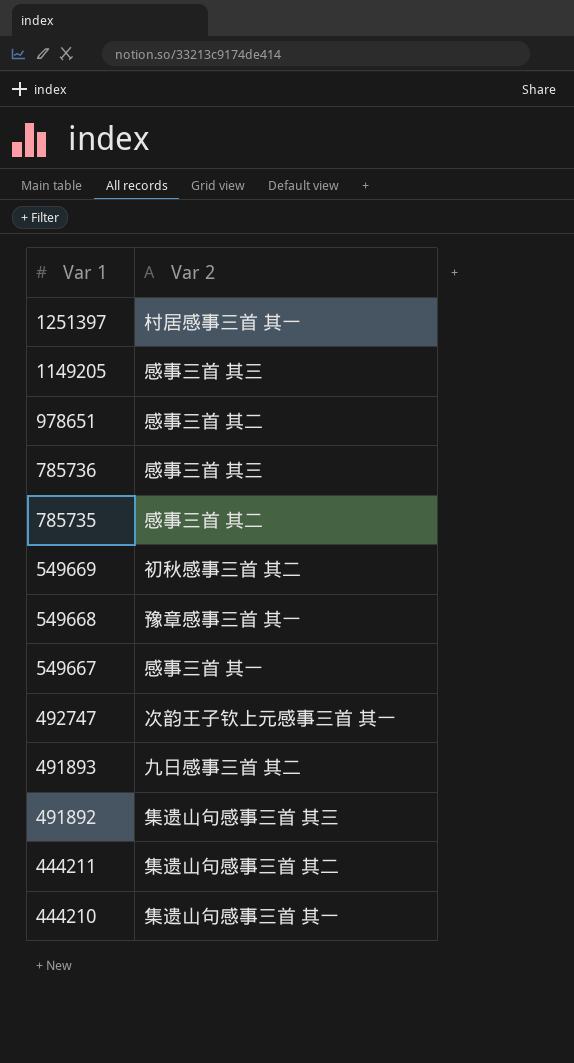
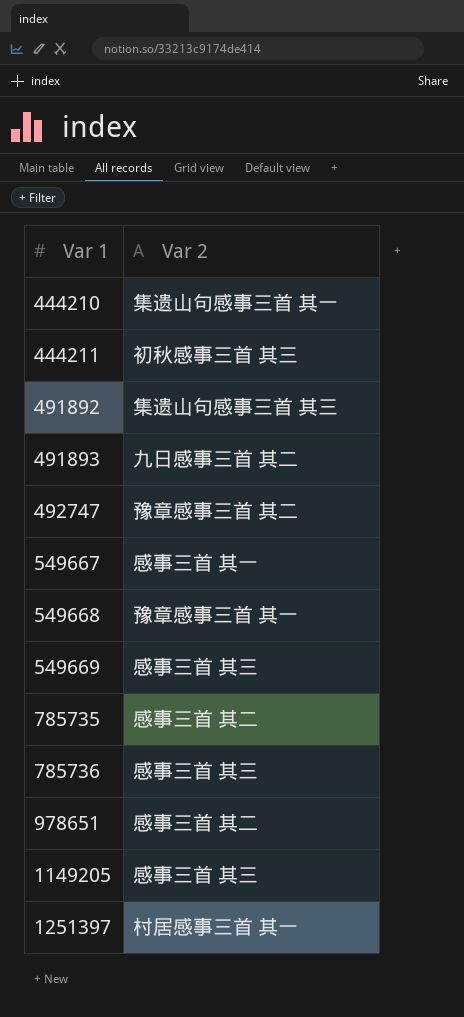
row order: Var 1 descending -> Var 1 ascending
444211 | Var 2: 集遗山句感事三首 其二 -> 初秋感事三首 其三
492747 | Var 2: 次韵王子钦上元感事三首 其一 -> 豫章感事三首 其二
549669 | Var 2: 初秋感事三首 其二 -> 感事三首 其三

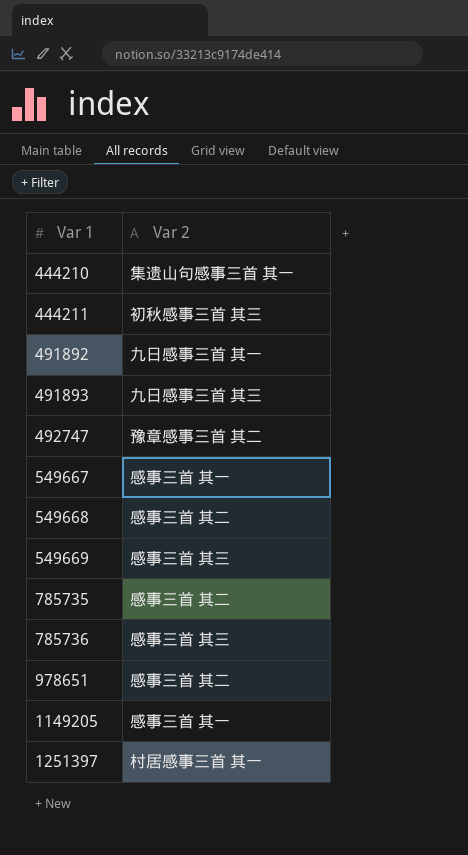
491892 | Var 2: 集遗山句感事三首 其三 -> 九日感事三首 其一
491893 | Var 2: 九日感事三首 其二 -> 九日感事三首 其三
549668 | Var 2: 豫章感事三首 其一 -> 感事三首 其二
1149205 | Var 2: 感事三首 其三 -> 感事三首 其一

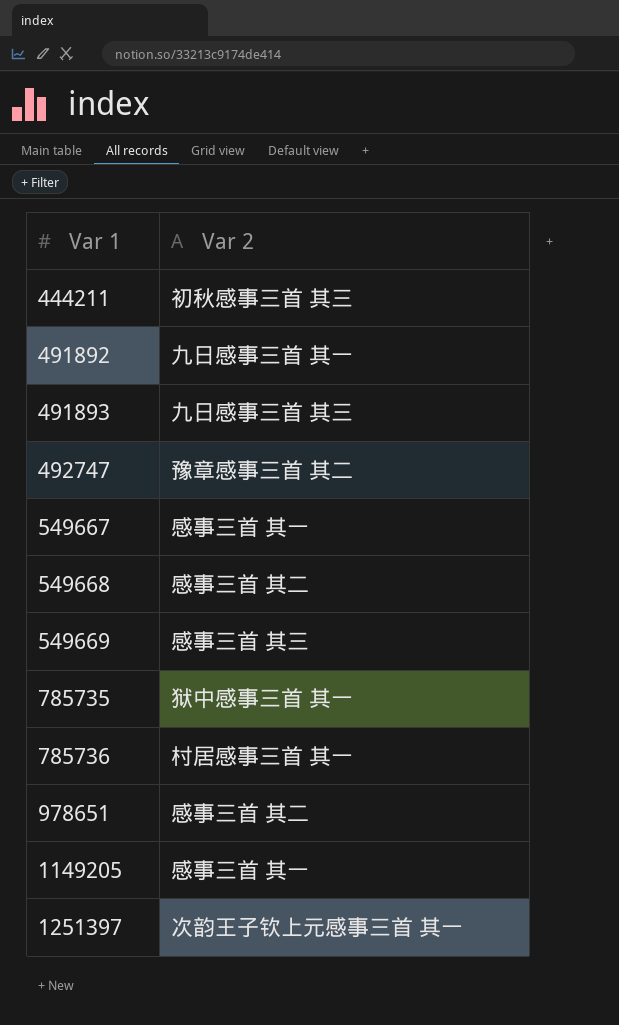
row 444210: 集遗山句感事三首 其一 -> none
785735 | Var 2: 感事三首 其二 -> 狱中感事三首 其一
785736 | Var 2: 感事三首 其三 -> 村居感事三首 其一
1251397 | Var 2: 村居感事三首 其一 -> 次韵王子钦上元感事三首 其一

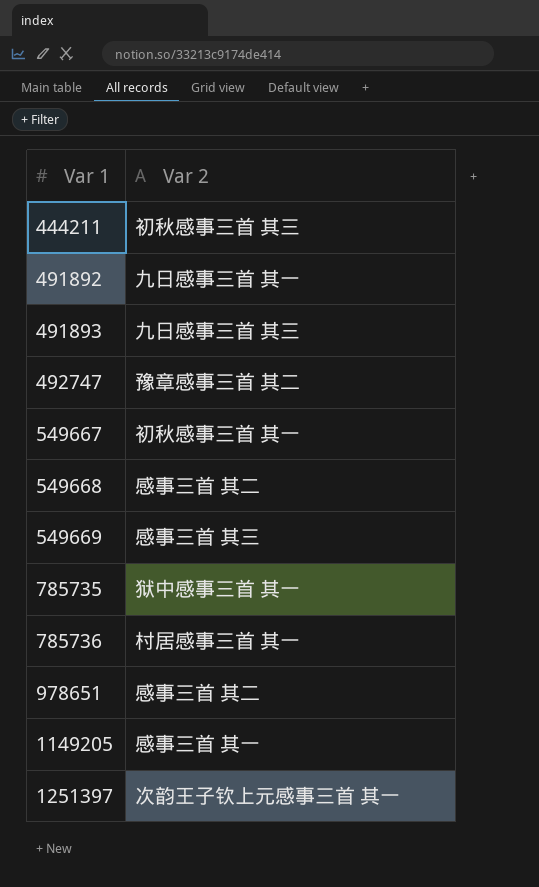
549667 | Var 2: 感事三首 其一 -> 初秋感事三首 其一

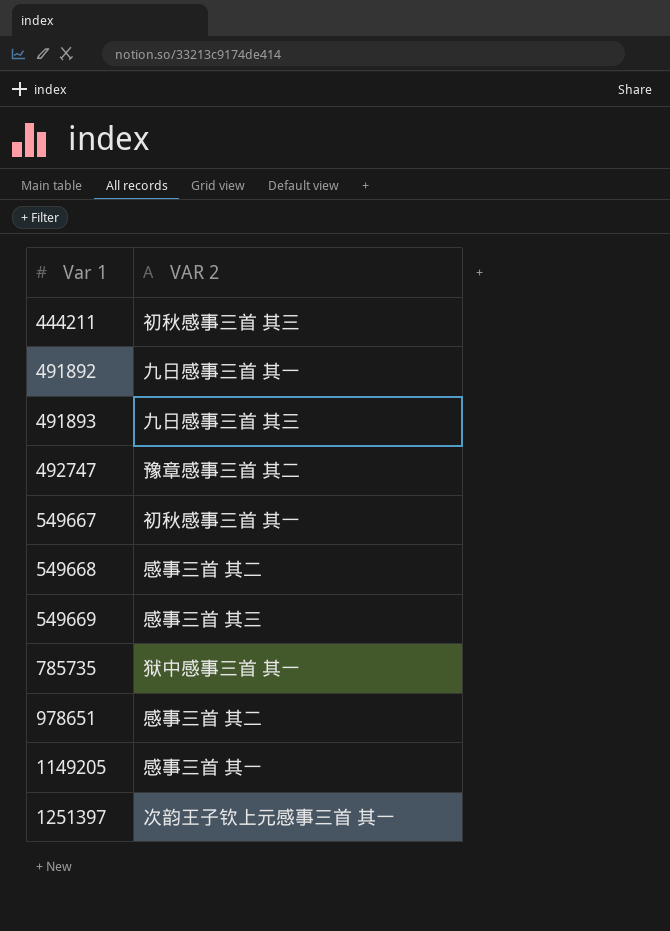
column name: Var 2 -> VAR 2
row 785736: 村居感事三首 其一 -> none

